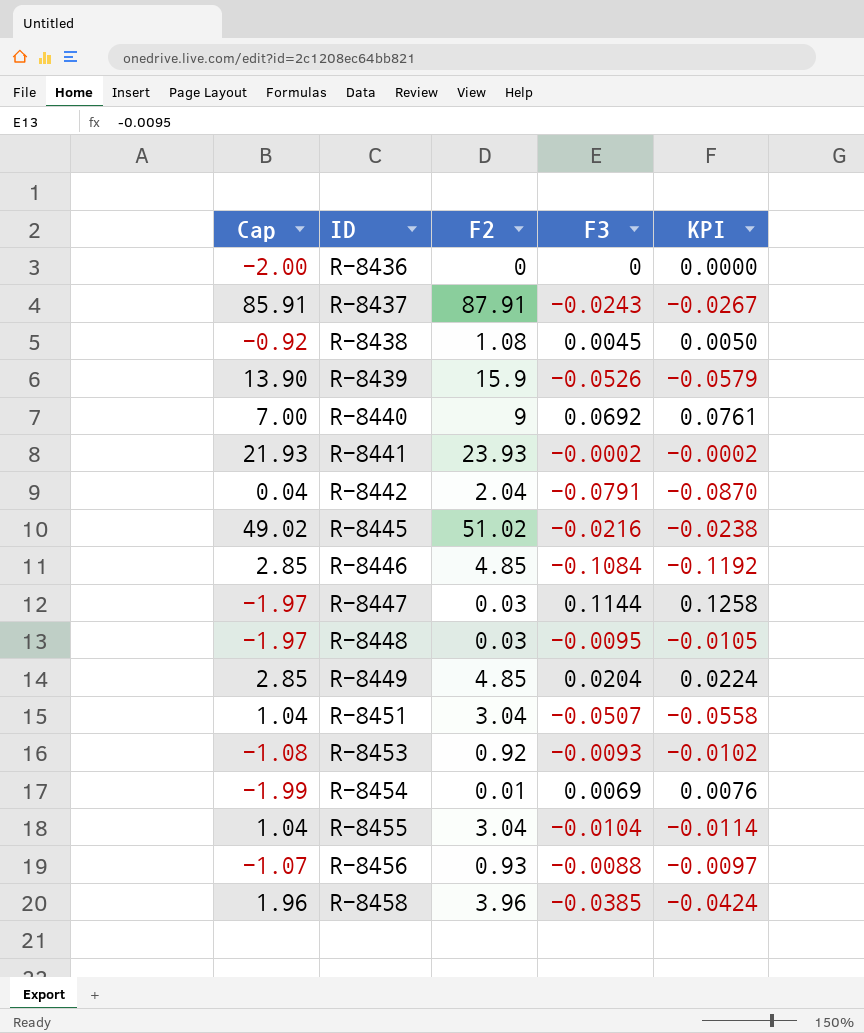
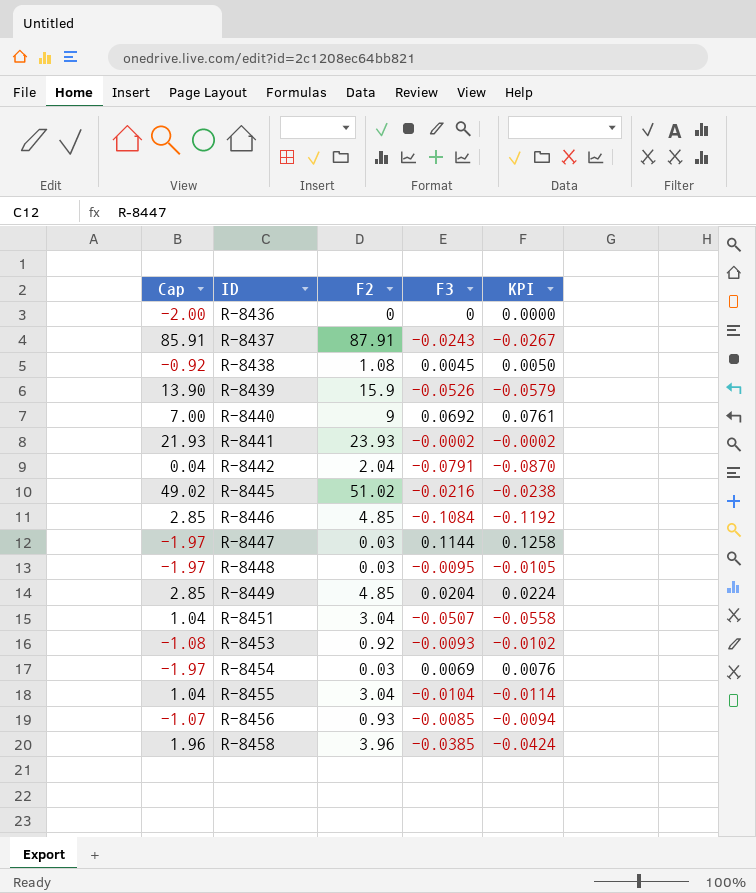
R-8454 | Cap: -1.99 -> -1.97
R-8454 | F2: 0.01 -> 0.03
R-8456 | F3: -0.0088 -> -0.0085
R-8456 | KPI: -0.0097 -> -0.0094

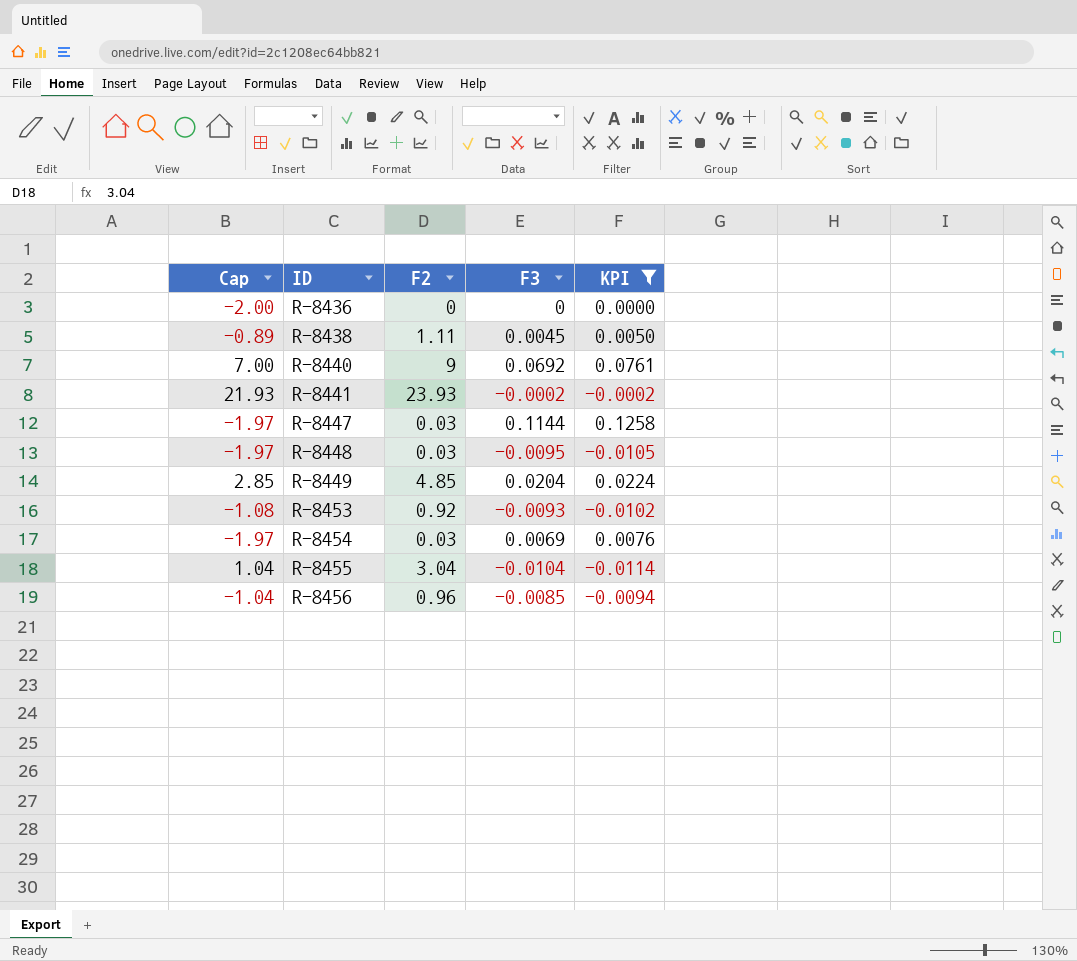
filter: none -> KPI >= -0.0114
R-8438 | Cap: -0.92 -> -0.89
R-8438 | F2: 1.08 -> 1.11
R-8456 | Cap: -1.07 -> -1.04
R-8456 | F2: 0.93 -> 0.96

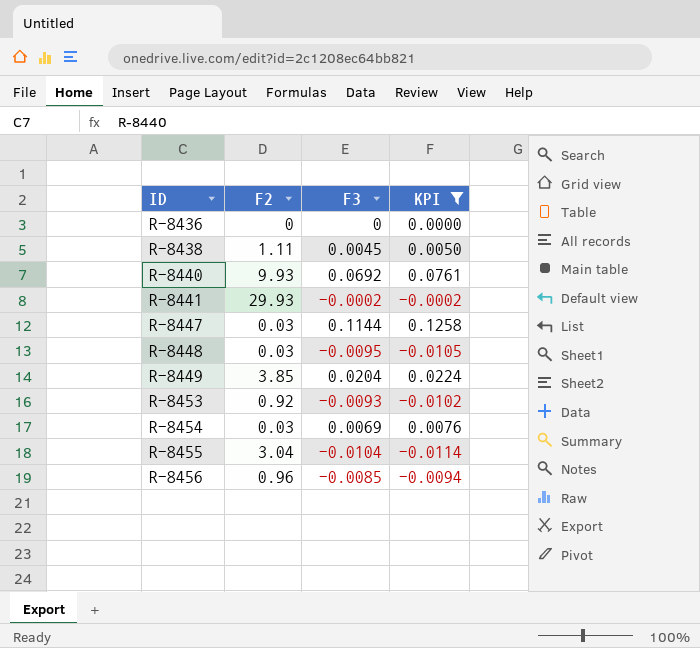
column Cap | formula: [F2] - 2 -> none
R-8440 | F2: 9 -> 9.93
R-8441 | F2: 23.93 -> 29.93
R-8449 | F2: 4.85 -> 3.85

